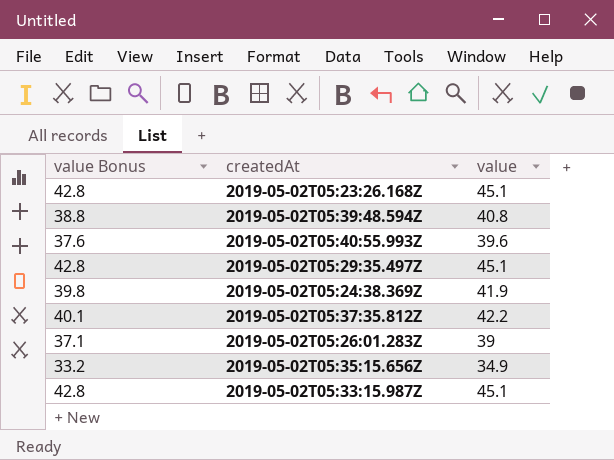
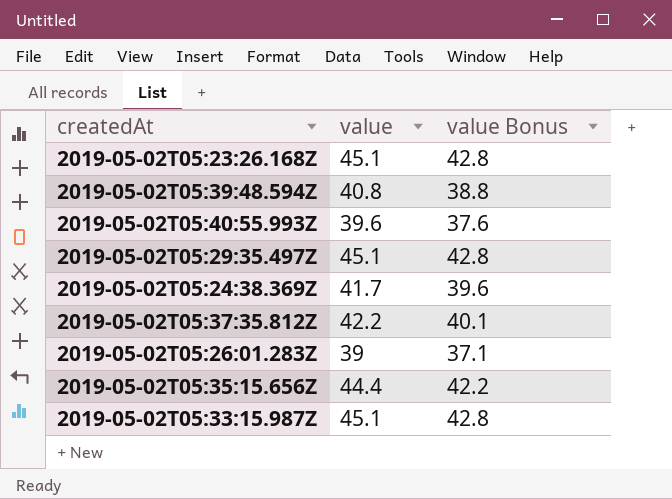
column value Bonus | position: 1 -> 3
2019-05-02T05:24:38.369Z | value: 41.9 -> 41.7
2019-05-02T05:24:38.369Z | value Bonus: 39.8 -> 39.6
2019-05-02T05:35:15.656Z | value: 34.9 -> 44.4
2019-05-02T05:35:15.656Z | value Bonus: 33.2 -> 42.2

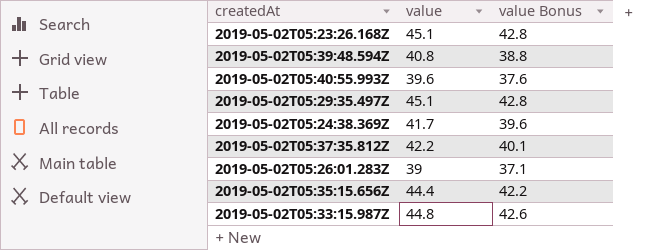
2019-05-02T05:33:15.987Z | value: 45.1 -> 44.8
2019-05-02T05:33:15.987Z | value Bonus: 42.8 -> 42.6

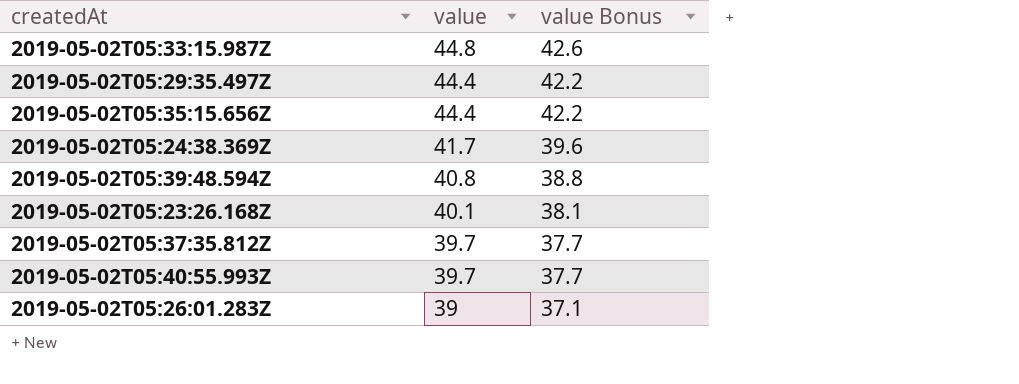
row order: none -> value descending
2019-05-02T05:29:35.497Z | value: 45.1 -> 44.4
2019-05-02T05:29:35.497Z | value Bonus: 42.8 -> 42.2
2019-05-02T05:23:26.168Z | value: 45.1 -> 40.1
2019-05-02T05:23:26.168Z | value Bonus: 42.8 -> 38.1
2019-05-02T05:37:35.812Z | value: 42.2 -> 39.7
2019-05-02T05:37:35.812Z | value Bonus: 40.1 -> 37.7
2019-05-02T05:40:55.993Z | value: 39.6 -> 39.7
2019-05-02T05:40:55.993Z | value Bonus: 37.6 -> 37.7

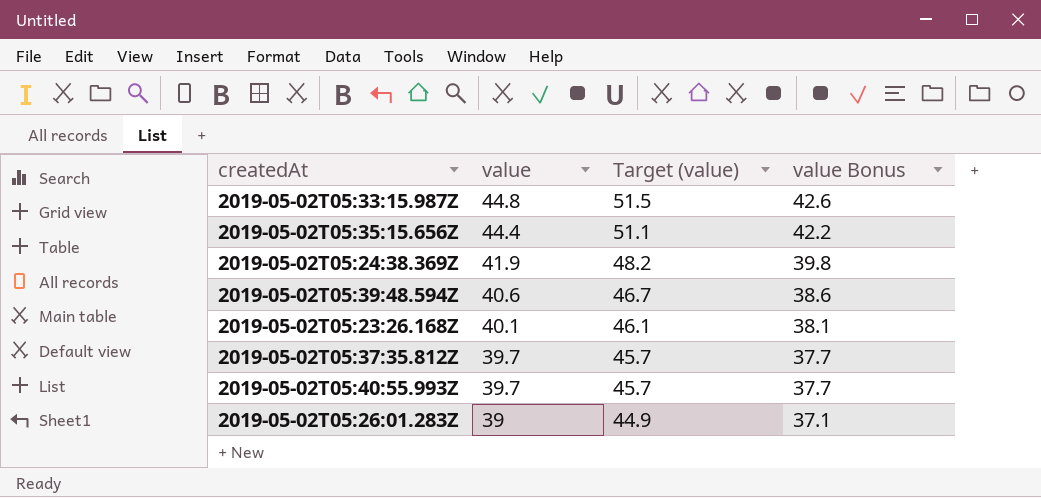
column Target (value) | formula: none -> [value] * 1.15
row 2019-05-02T05:29:35.497Z: 44.4 | 42.2 -> none
2019-05-02T05:24:38.369Z | value: 41.7 -> 41.9
2019-05-02T05:24:38.369Z | value Bonus: 39.6 -> 39.8
2019-05-02T05:39:48.594Z | value: 40.8 -> 40.6
2019-05-02T05:39:48.594Z | value Bonus: 38.8 -> 38.6

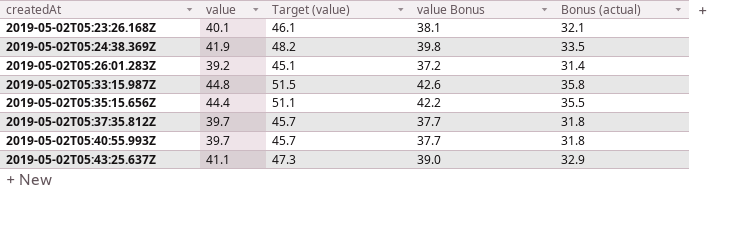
row order: value descending -> createdAt ascending
column Bonus (actual) | formula: none -> [value] * 0.8
row 2019-05-02T05:39:48.594Z: 40.6 | 46.7 | 38.6 -> none
2019-05-02T05:26:01.283Z | value: 39 -> 39.2
2019-05-02T05:26:01.283Z | Target (value): 44.9 -> 45.1
2019-05-02T05:26:01.283Z | value Bonus: 37.1 -> 37.2
row 2019-05-02T05:43:25.637Z: none -> 41.1 | 47.3 | 39.0 | 32.9

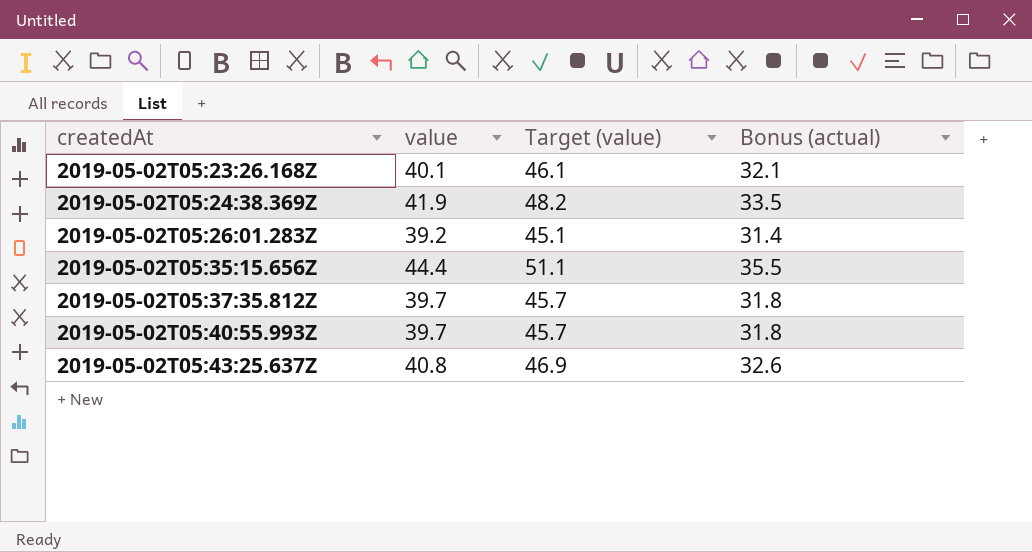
column value Bonus | formula: [value] * 0.95 -> none
row 2019-05-02T05:33:15.987Z: 44.8 | 51.5 | 42.6 | 35.8 -> none
2019-05-02T05:43:25.637Z | value: 41.1 -> 40.8
2019-05-02T05:43:25.637Z | Target (value): 47.3 -> 46.9
2019-05-02T05:43:25.637Z | Bonus (actual): 32.9 -> 32.6

